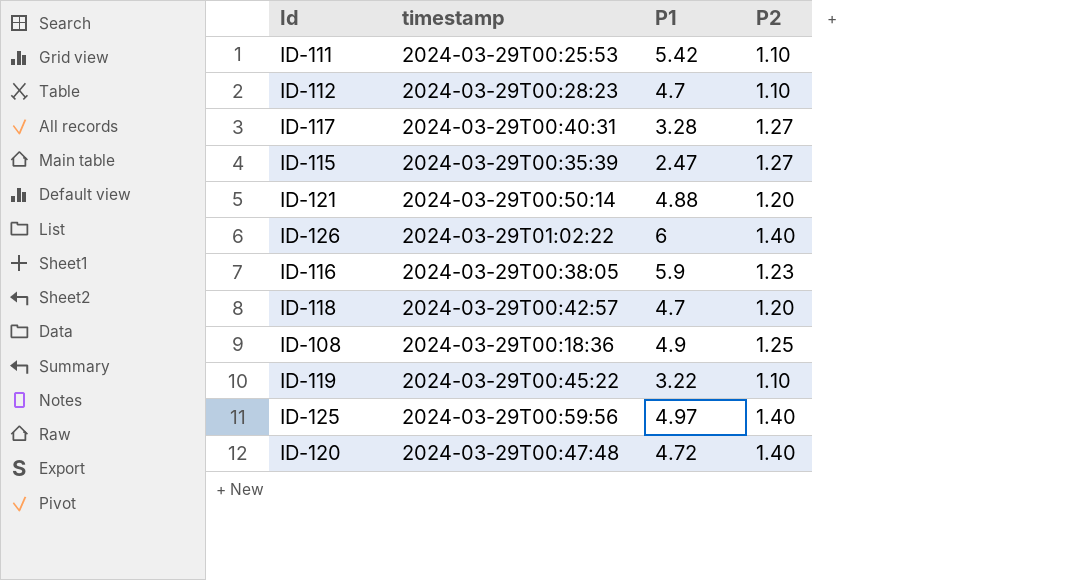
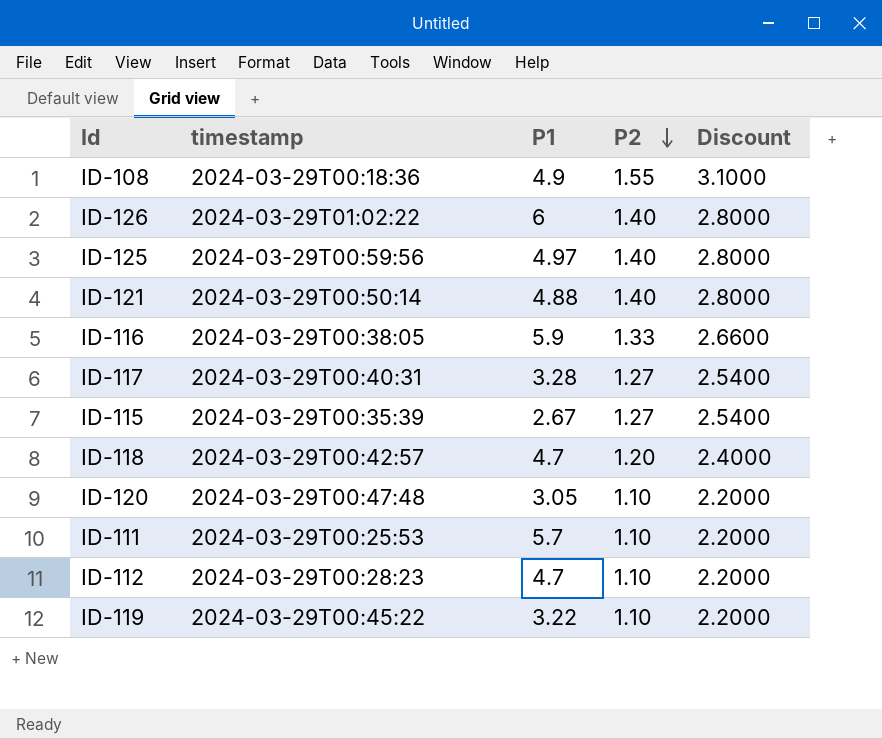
row order: none -> P2 descending
column Discount | formula: none -> [P2] * 2
ID-108 | P2: 1.25 -> 1.55
ID-121 | P2: 1.20 -> 1.40
ID-116 | P2: 1.23 -> 1.33
ID-115 | P1: 2.47 -> 2.67
ID-120 | P1: 4.72 -> 3.05
ID-120 | P2: 1.40 -> 1.10
ID-111 | P1: 5.42 -> 5.7

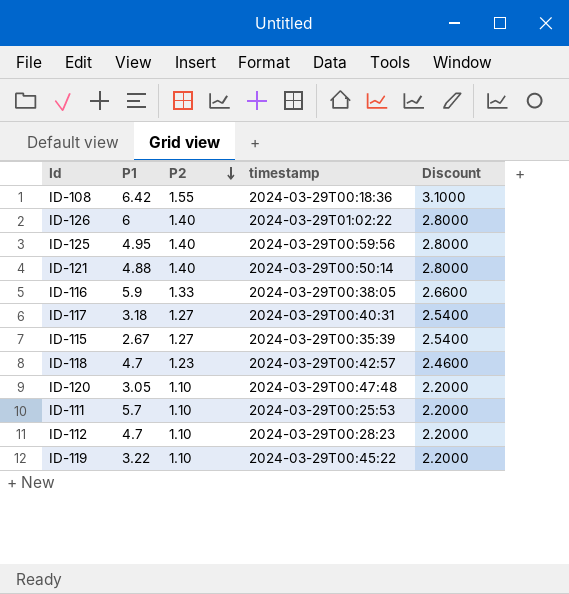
column timestamp | position: 2 -> 4
ID-108 | P1: 4.9 -> 6.42
ID-125 | P1: 4.97 -> 4.95
ID-117 | P1: 3.28 -> 3.18
ID-118 | P2: 1.20 -> 1.23
ID-118 | Discount: 2.4000 -> 2.4600

